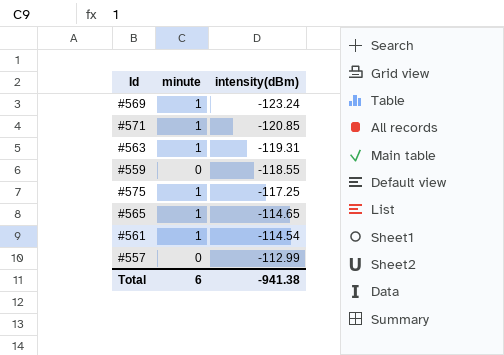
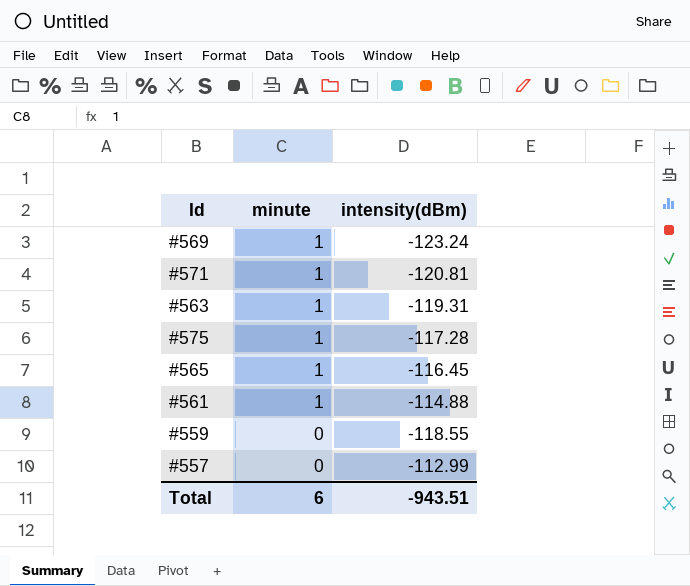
row order: intensity(dBm) ascending -> minute descending
#571 | intensity(dBm): -120.85 -> -120.81
#575 | intensity(dBm): -117.25 -> -117.28
#565 | intensity(dBm): -114.65 -> -116.45
#561 | intensity(dBm): -114.54 -> -114.88
Total | intensity(dBm): -941.38 -> -943.51

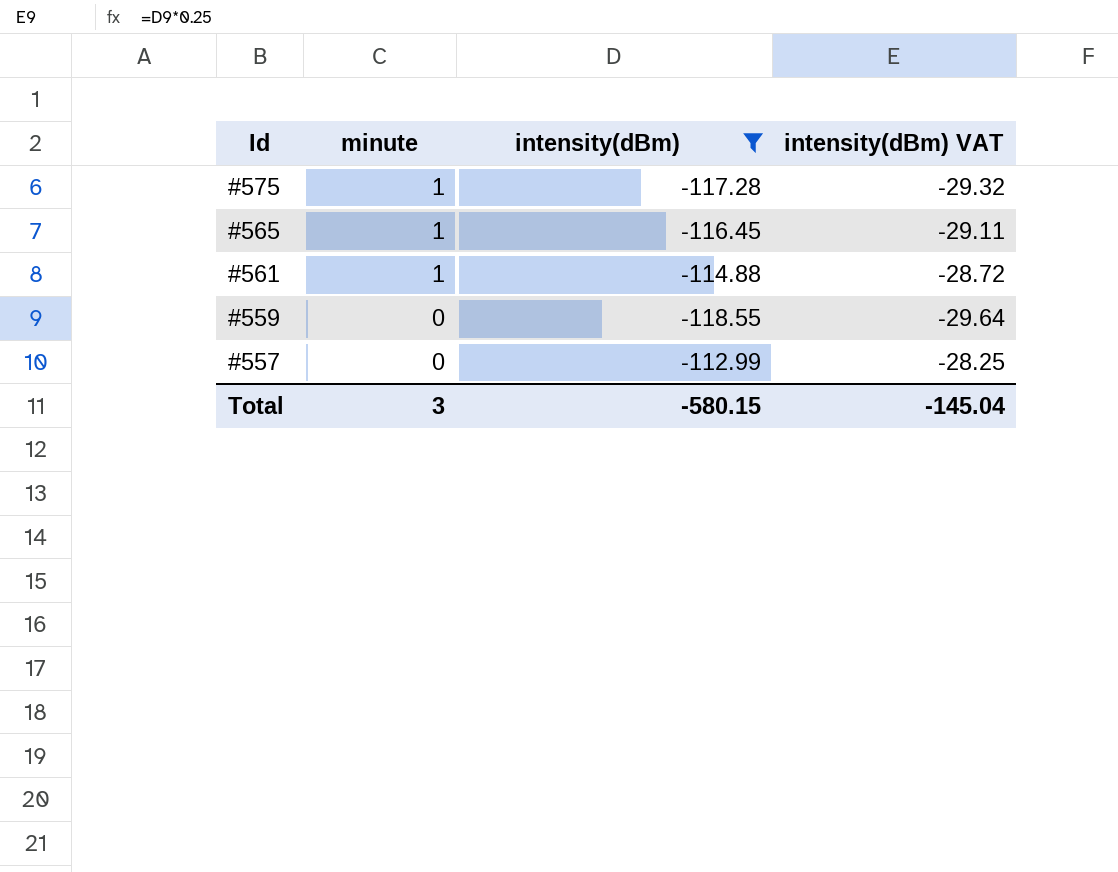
filter: none -> intensity(dBm) >= -118.55
column intensity(dBm) VAT | formula: none -> [intensity(dBm)] * 0.25
Total | minute: 6 -> 3
Total | intensity(dBm): -943.51 -> -580.15

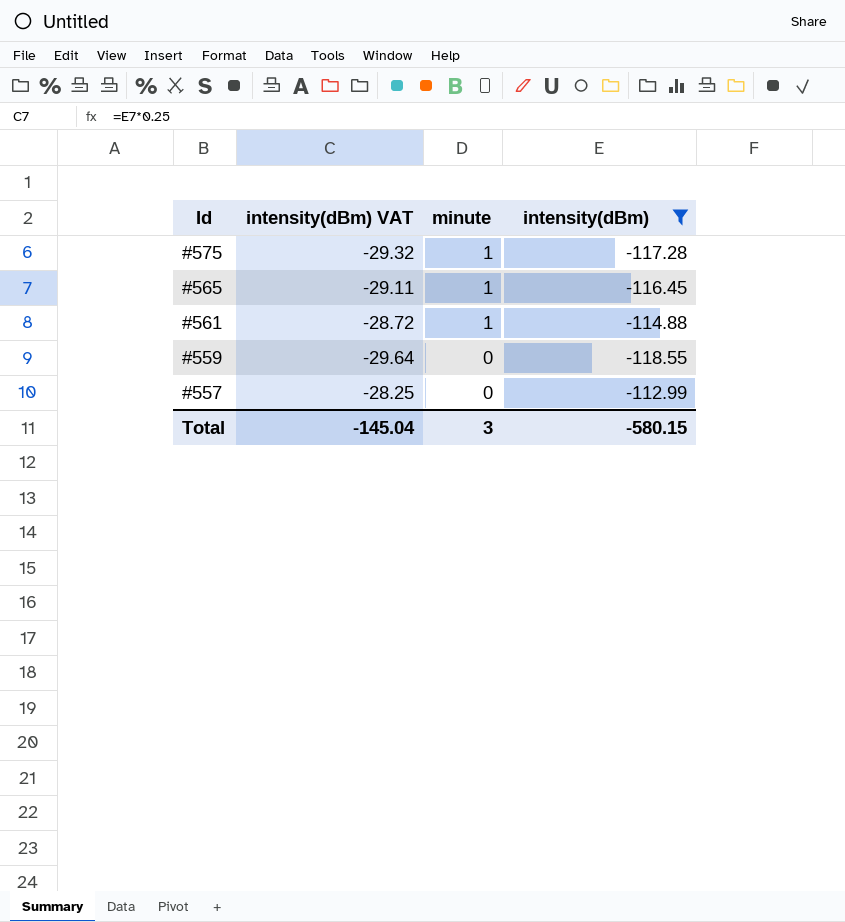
column intensity(dBm) VAT | position: 4 -> 2

